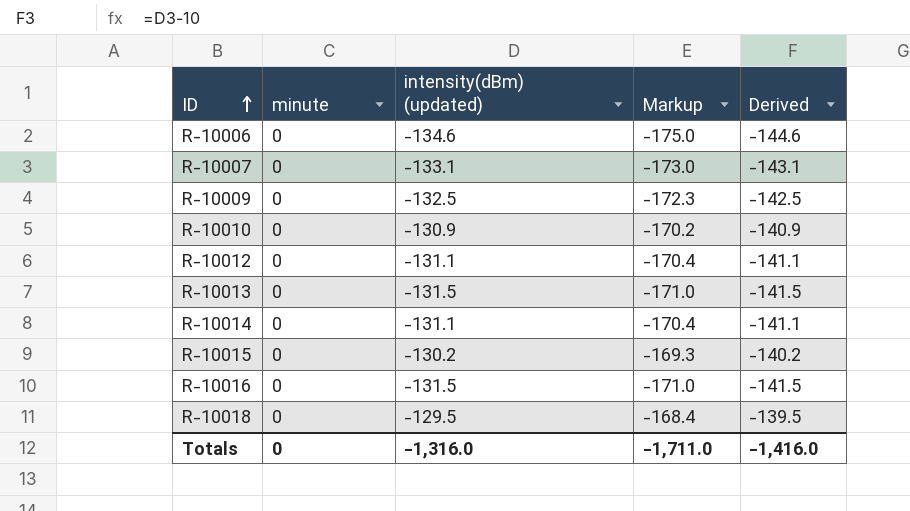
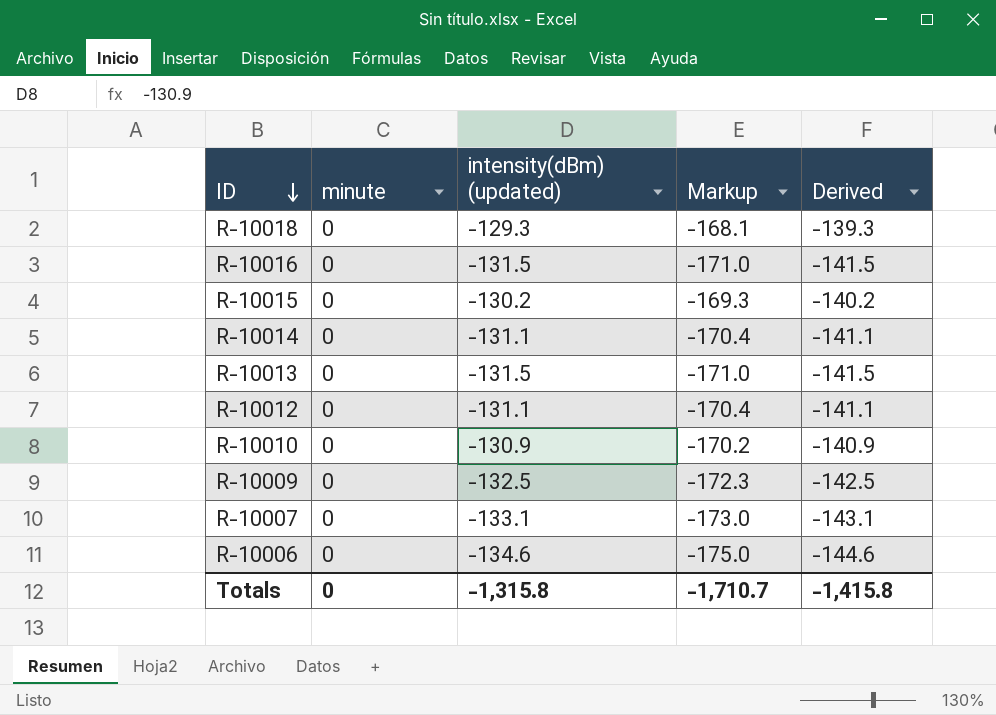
row order: ID ascending -> ID descending
R-10018 | intensity(dBm) (updated): -129.5 -> -129.3
R-10018 | Markup: -168.4 -> -168.1
R-10018 | Derived: -139.5 -> -139.3
Totals | intensity(dBm) (updated): -1,316.0 -> -1,315.8
Totals | Markup: -1,711.0 -> -1,710.7
Totals | Derived: -1,416.0 -> -1,415.8

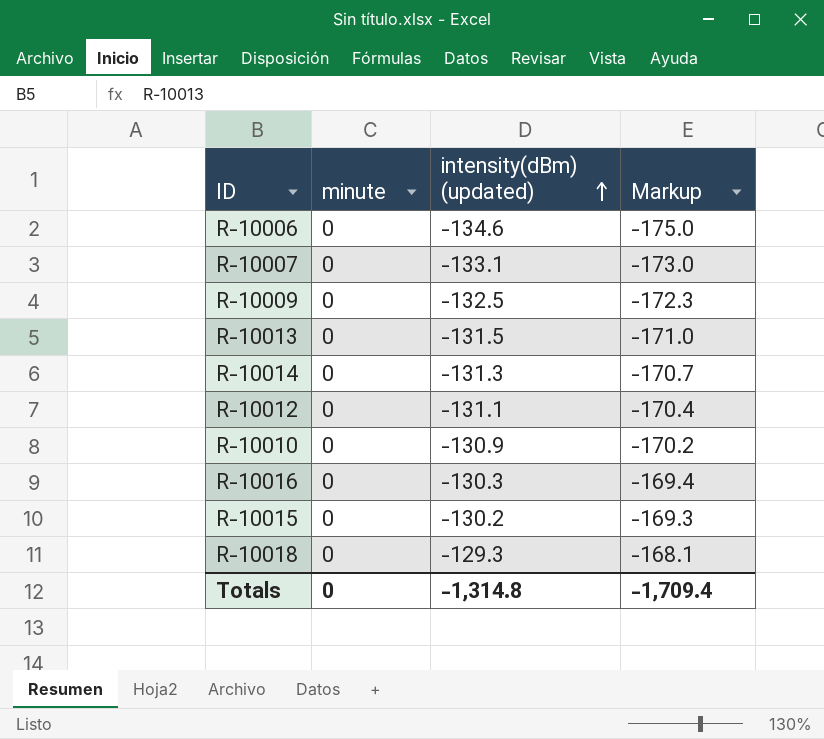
row order: ID descending -> intensity(dBm) (updated) ascending
column Derived | formula: [intensity(dBm) (updated)] - 10 -> none
R-10014 | intensity(dBm) (updated): -131.1 -> -131.3
R-10014 | Markup: -170.4 -> -170.7
R-10016 | intensity(dBm) (updated): -131.5 -> -130.3
R-10016 | Markup: -171.0 -> -169.4
Totals | intensity(dBm) (updated): -1,315.8 -> -1,314.8
Totals | Markup: -1,710.7 -> -1,709.4

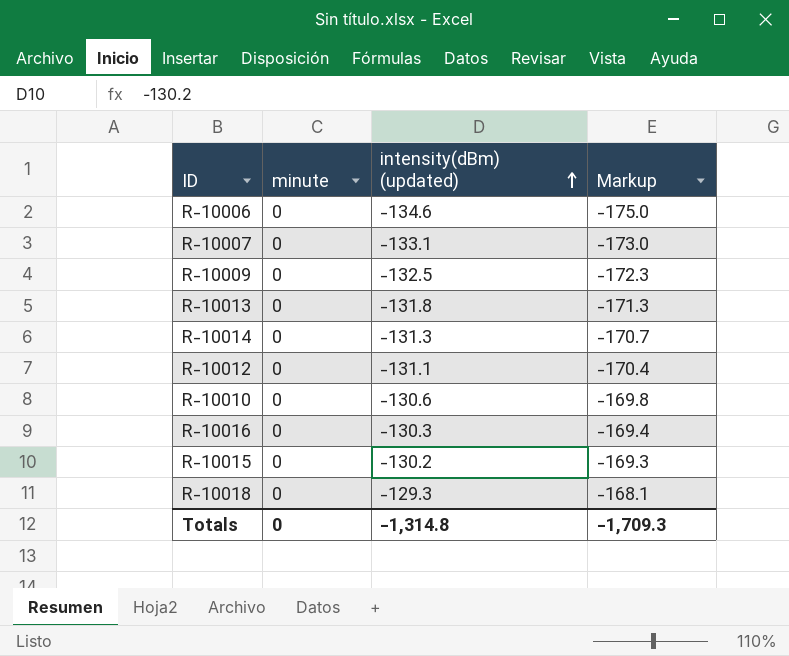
R-10013 | intensity(dBm) (updated): -131.5 -> -131.8
R-10013 | Markup: -171.0 -> -171.3
R-10010 | intensity(dBm) (updated): -130.9 -> -130.6
R-10010 | Markup: -170.2 -> -169.8
Totals | Markup: -1,709.4 -> -1,709.3

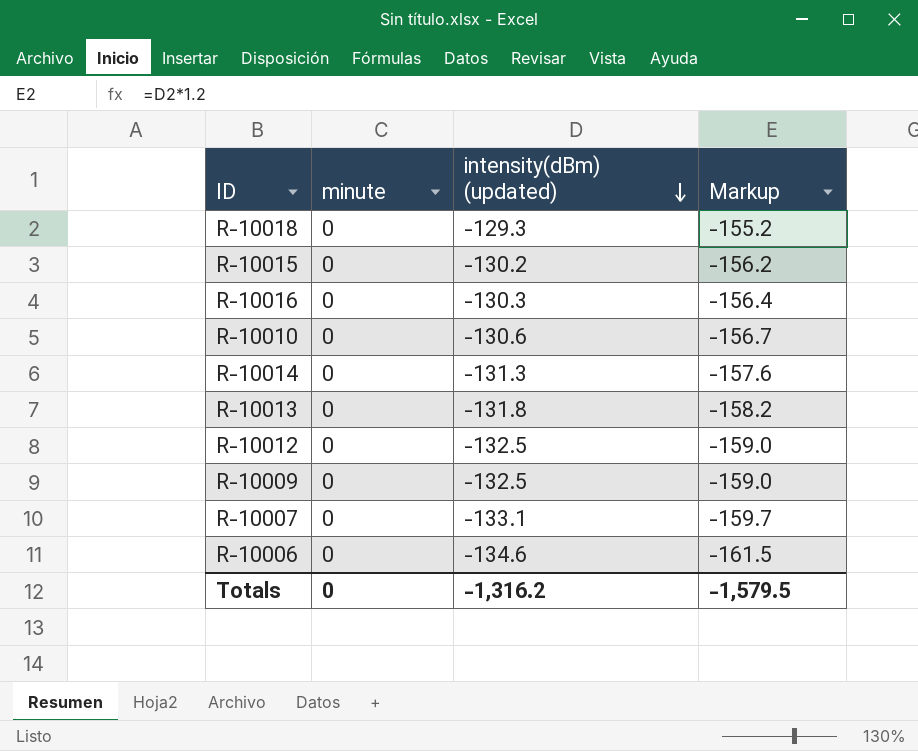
row order: intensity(dBm) (updated) ascending -> intensity(dBm) (updated) descending
column Markup | formula: [intensity(dBm) (updated)] * 1.3 -> [intensity(dBm) (updated)] * 1.2
R-10012 | intensity(dBm) (updated): -131.1 -> -132.5
Totals | intensity(dBm) (updated): -1,314.8 -> -1,316.2
Totals | Markup: -1,709.3 -> -1,579.5

